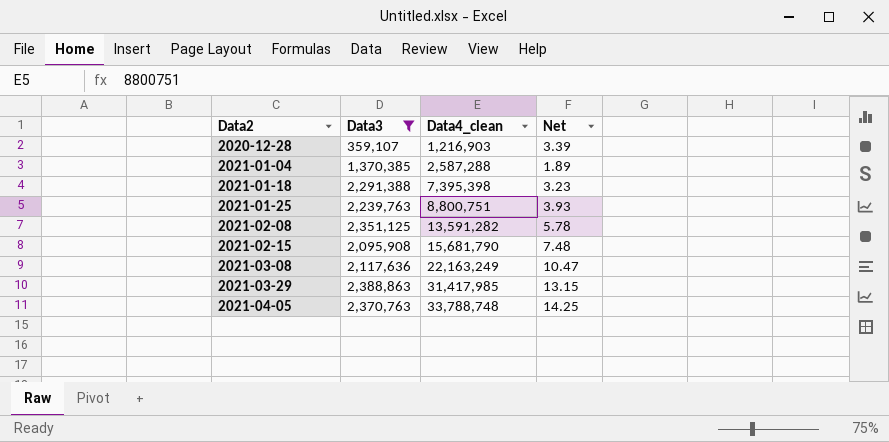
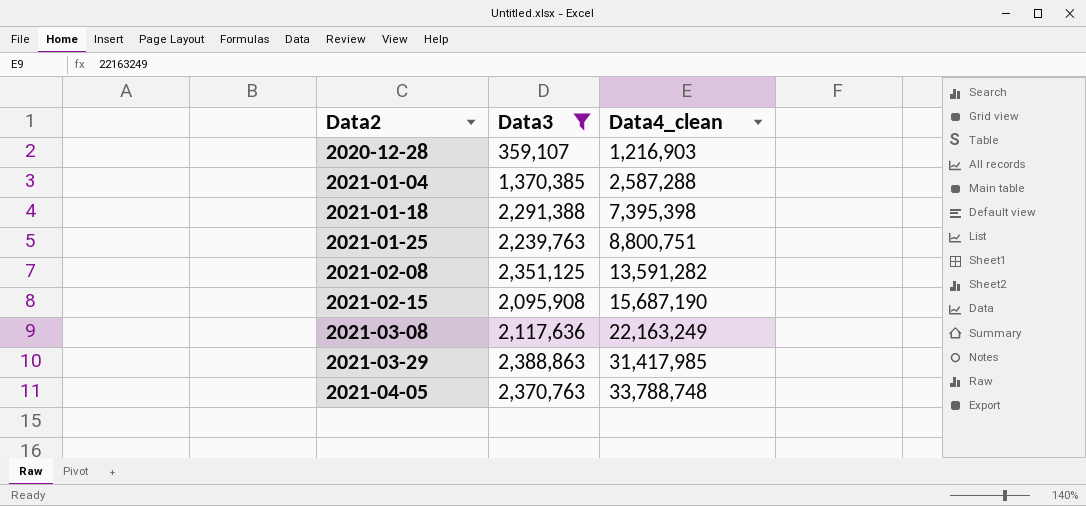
column Net | formula: [Data4_clean] / [Data3] -> none
2021-02-15 | Data4_clean: 15,681,790 -> 15,687,190

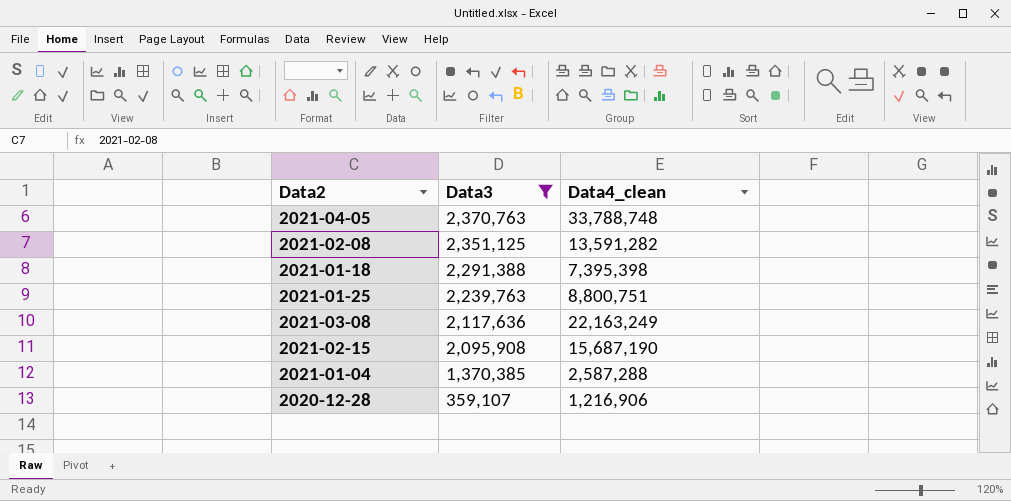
row order: Data2 ascending -> Data3 descending
row 2021-03-29: 2,388,863 | 31,417,985 -> none
2020-12-28 | Data4_clean: 1,216,903 -> 1,216,906

